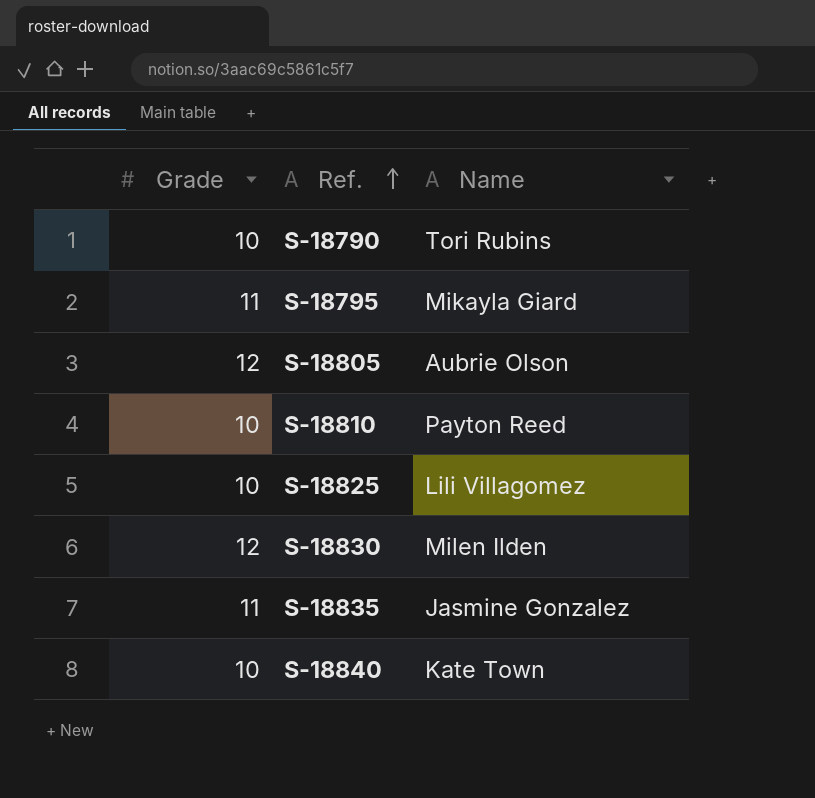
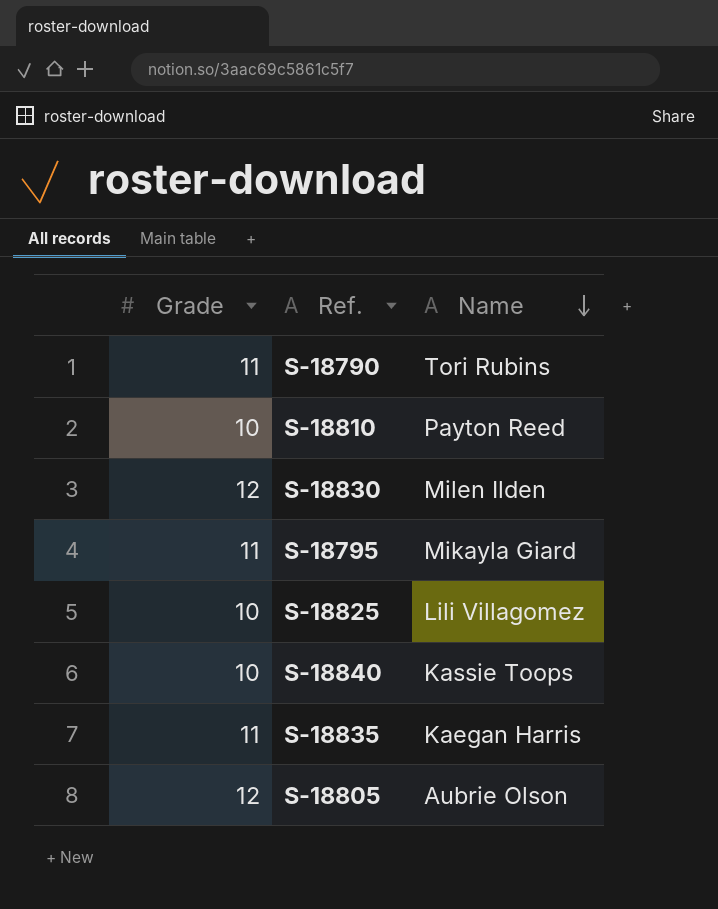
row order: Ref. ascending -> Name descending
S-18790 | Grade: 10 -> 11
S-18840 | Name: Kate Town -> Kassie Toops
S-18835 | Name: Jasmine Gonzalez -> Kaegan Harris

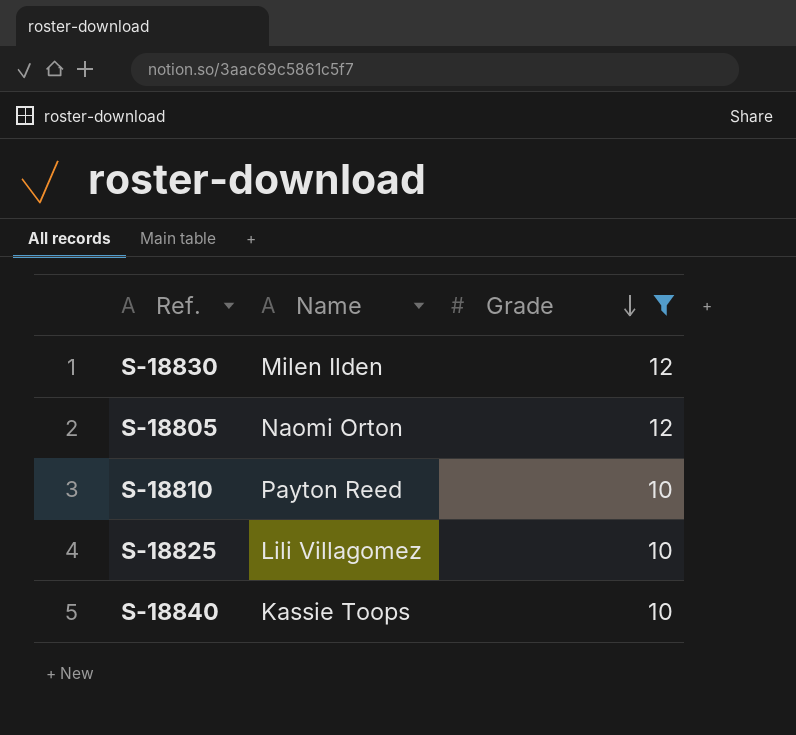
filter: none -> Grade != 11
row order: Name descending -> Grade descending
column Grade | position: 1 -> 3
S-18805 | Name: Aubrie Olson -> Naomi Orton

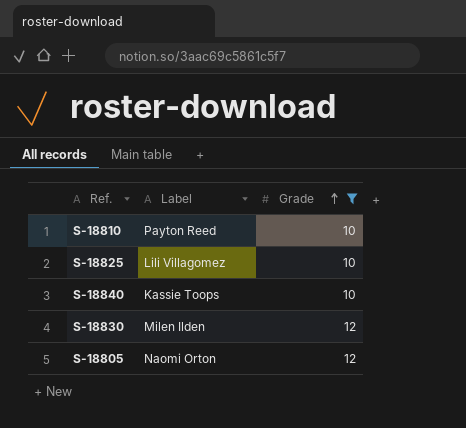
row order: Grade descending -> Grade ascending
column name: Name -> Label

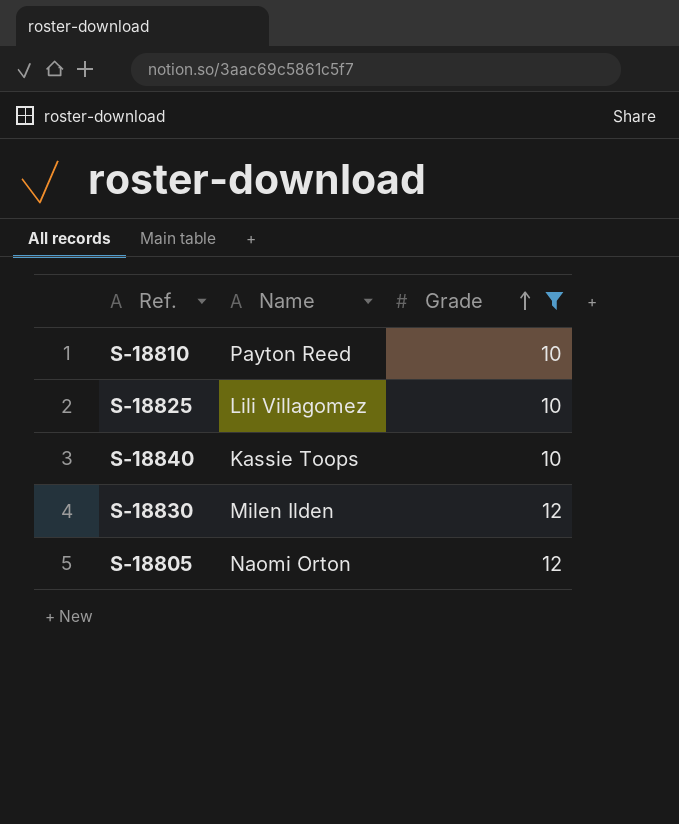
column name: Label -> Name

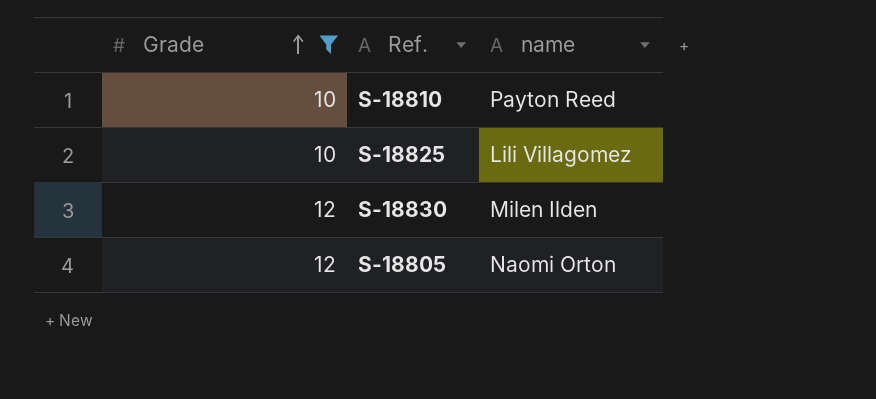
column Grade | position: 3 -> 1
column name: Name -> name
row S-18840: Kassie Toops | 10 -> none

